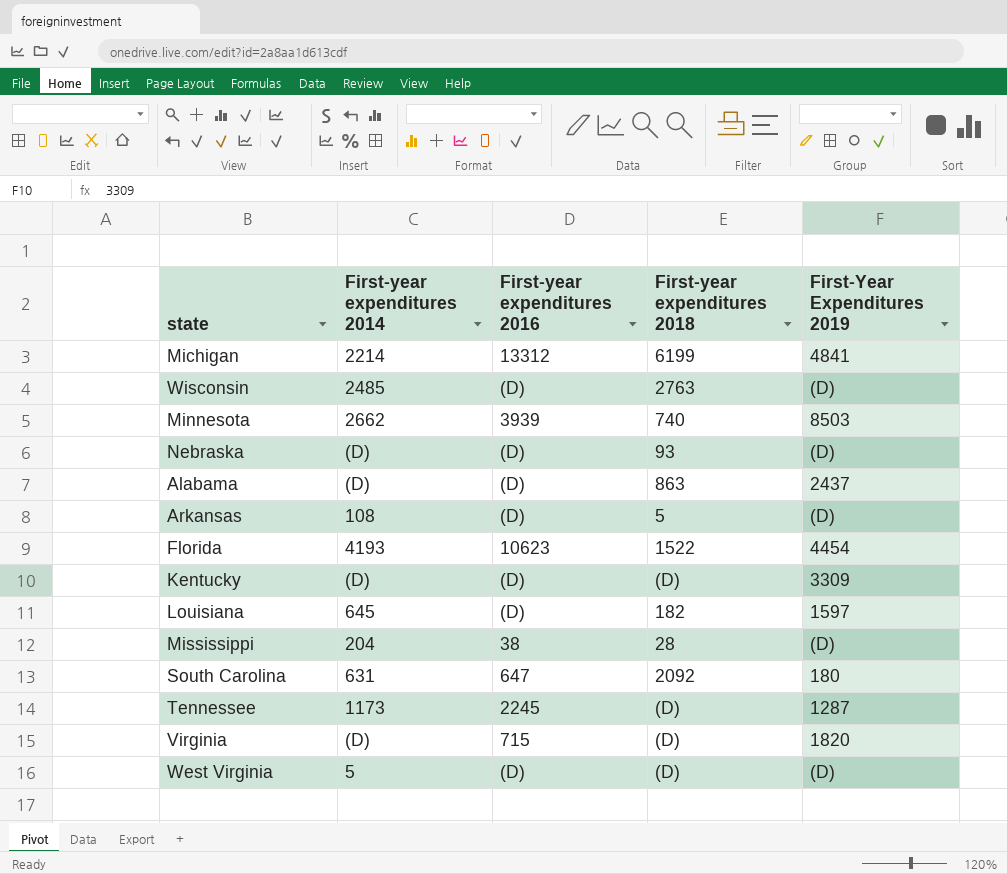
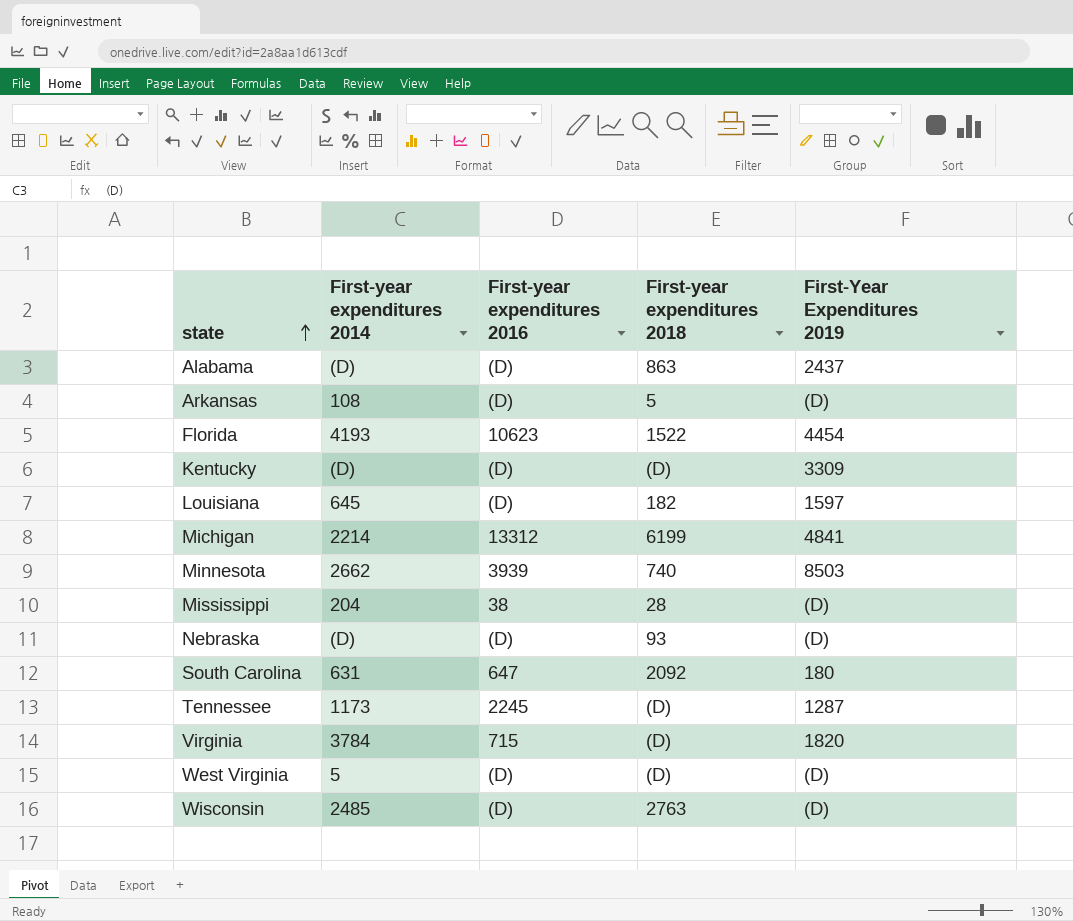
row order: none -> state ascending
Virginia | First-year expenditures 2014: (D) -> 3784

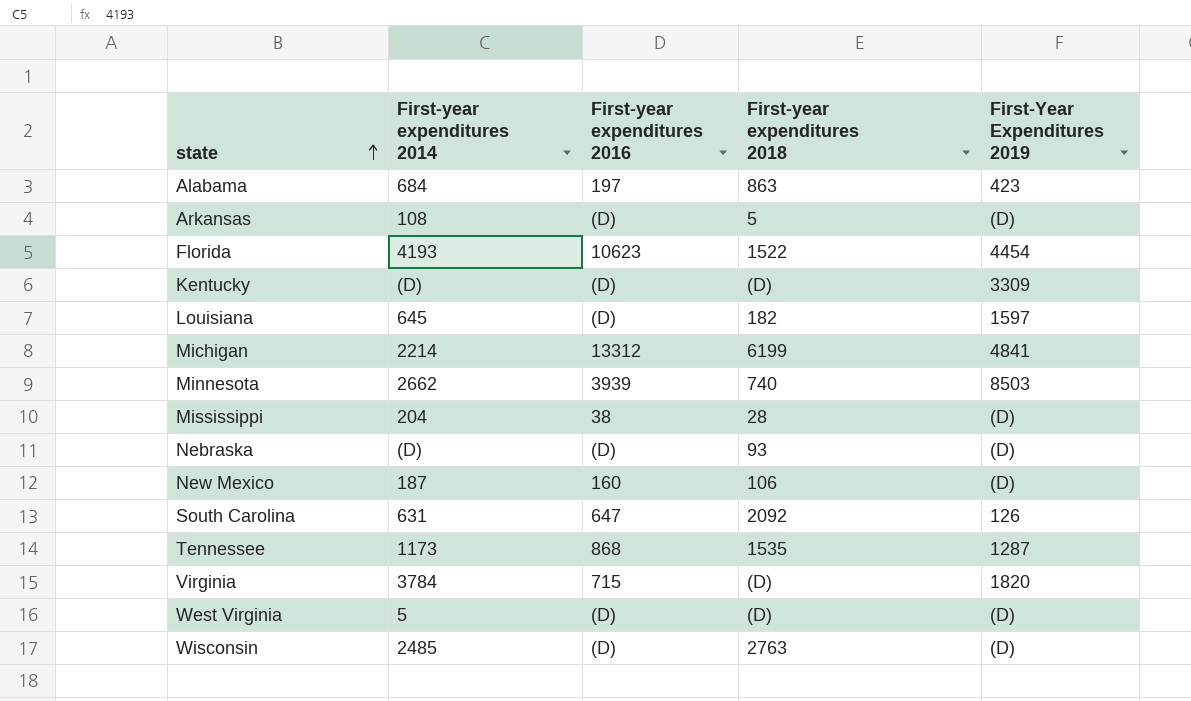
Alabama | First-year expenditures 2014: (D) -> 684
Alabama | First-year expenditures 2016: (D) -> 197
Alabama | First-Year Expenditures 2019: 2437 -> 423
row New Mexico: none -> 187 | 160 | 106 | (D)
South Carolina | First-Year Expenditures 2019: 180 -> 126
Tennessee | First-year expenditures 2016: 2245 -> 868
Tennessee | First-year expenditures 2018: (D) -> 1535

